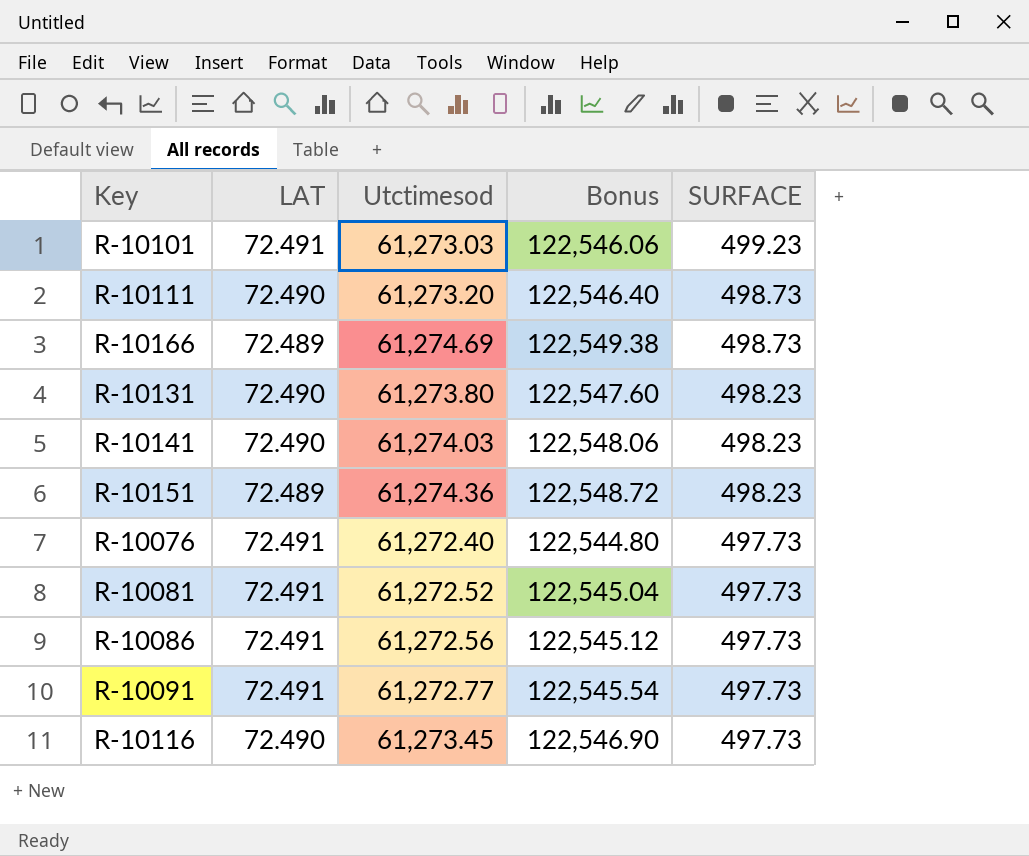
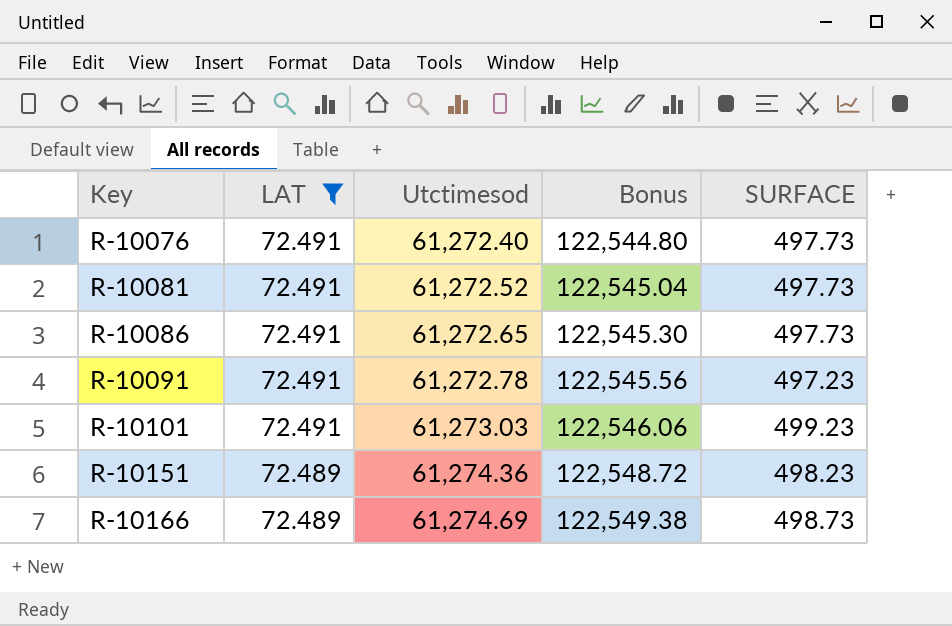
filter: none -> LAT != 72.490
row order: SURFACE descending -> Key ascending
R-10086 | Utctimesod: 61,272.56 -> 61,272.65
R-10086 | Bonus: 122,545.12 -> 122,545.30
R-10091 | Utctimesod: 61,272.77 -> 61,272.78
R-10091 | Bonus: 122,545.54 -> 122,545.56
R-10091 | SURFACE: 497.73 -> 497.23

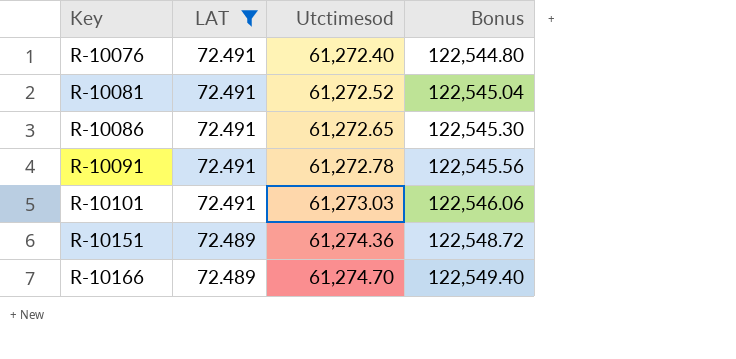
column SURFACE | position: 5 -> none
R-10166 | Utctimesod: 61,274.69 -> 61,274.70
R-10166 | Bonus: 122,549.38 -> 122,549.40

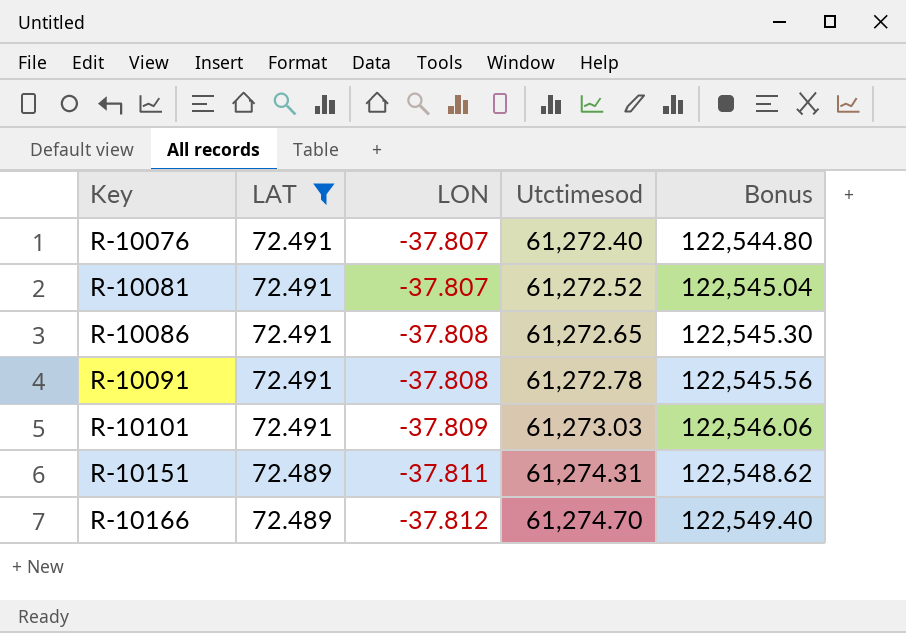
column LON | position: none -> 3
R-10151 | Utctimesod: 61,274.36 -> 61,274.31
R-10151 | Bonus: 122,548.72 -> 122,548.62

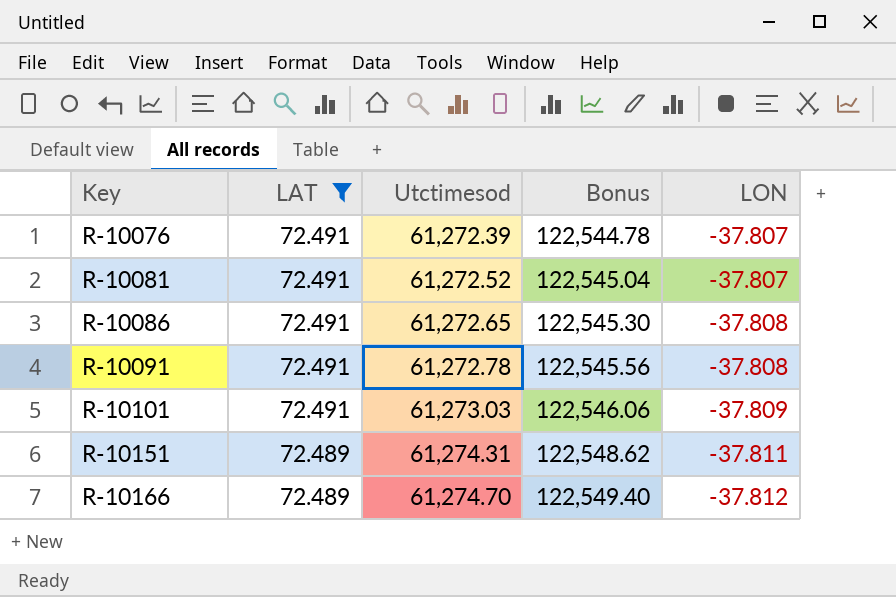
column LON | position: 3 -> 5
R-10076 | Utctimesod: 61,272.40 -> 61,272.39
R-10076 | Bonus: 122,544.80 -> 122,544.78

